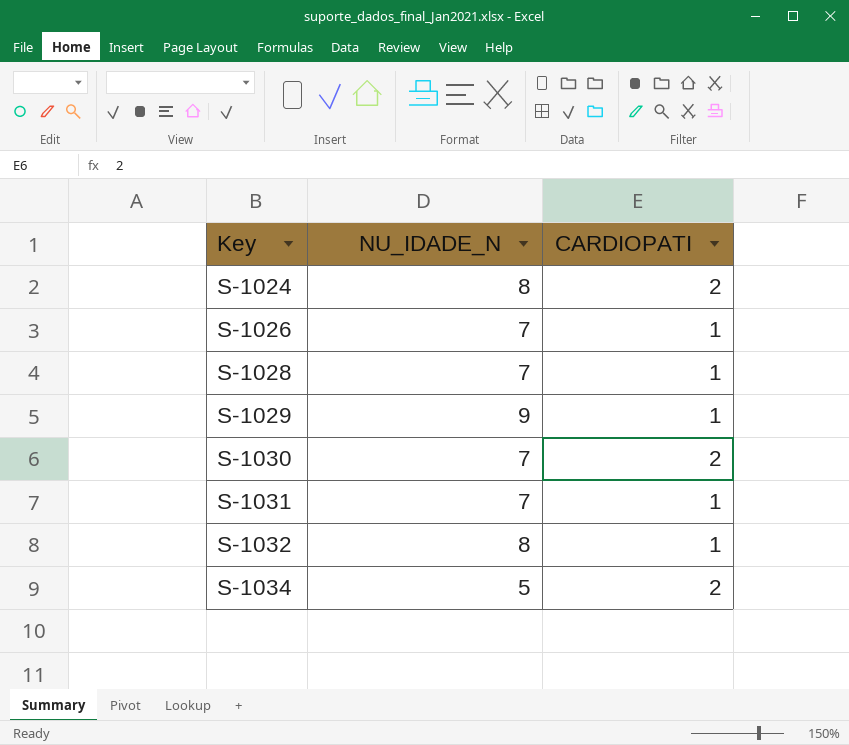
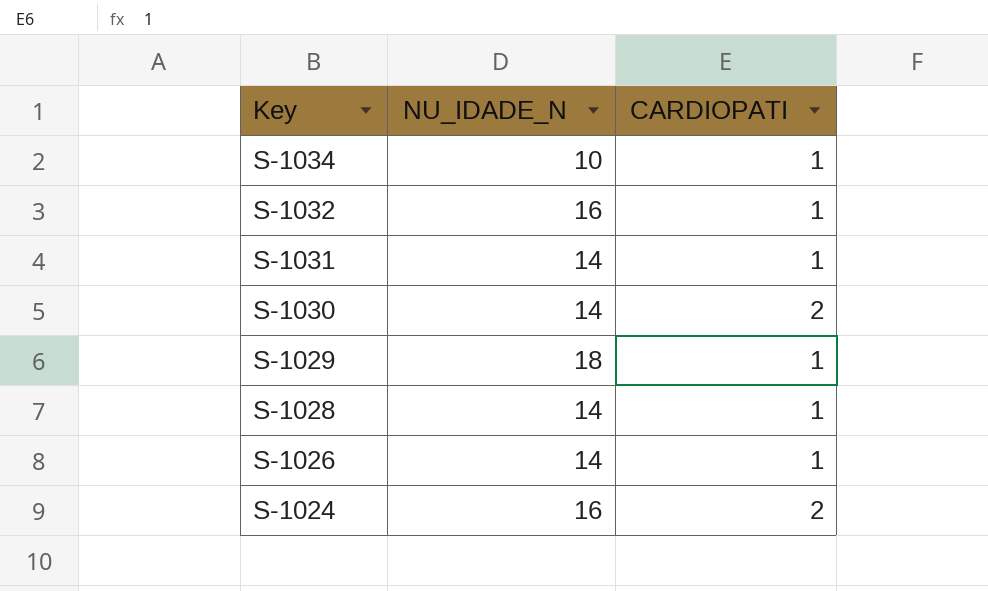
row order: Key ascending -> Key descending
S-1034 | NU_IDADE_N: 5 -> 10
S-1034 | CARDIOPATI: 2 -> 1
S-1032 | NU_IDADE_N: 8 -> 16
S-1031 | NU_IDADE_N: 7 -> 14
S-1030 | NU_IDADE_N: 7 -> 14
S-1029 | NU_IDADE_N: 9 -> 18
S-1028 | NU_IDADE_N: 7 -> 14
S-1026 | NU_IDADE_N: 7 -> 14
S-1024 | NU_IDADE_N: 8 -> 16

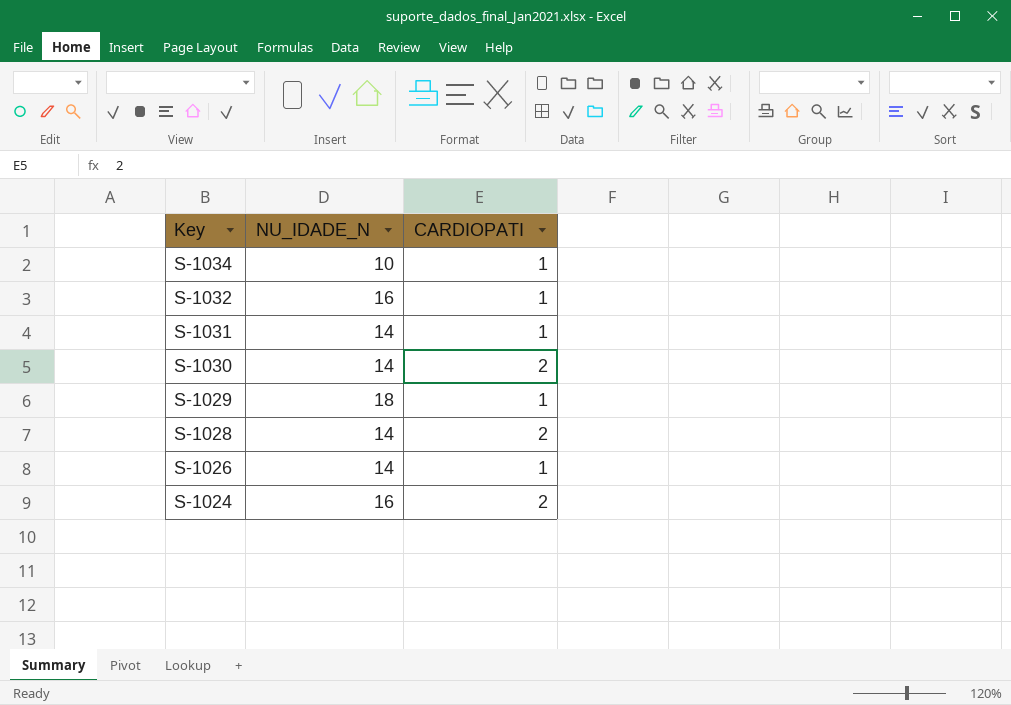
S-1028 | CARDIOPATI: 1 -> 2

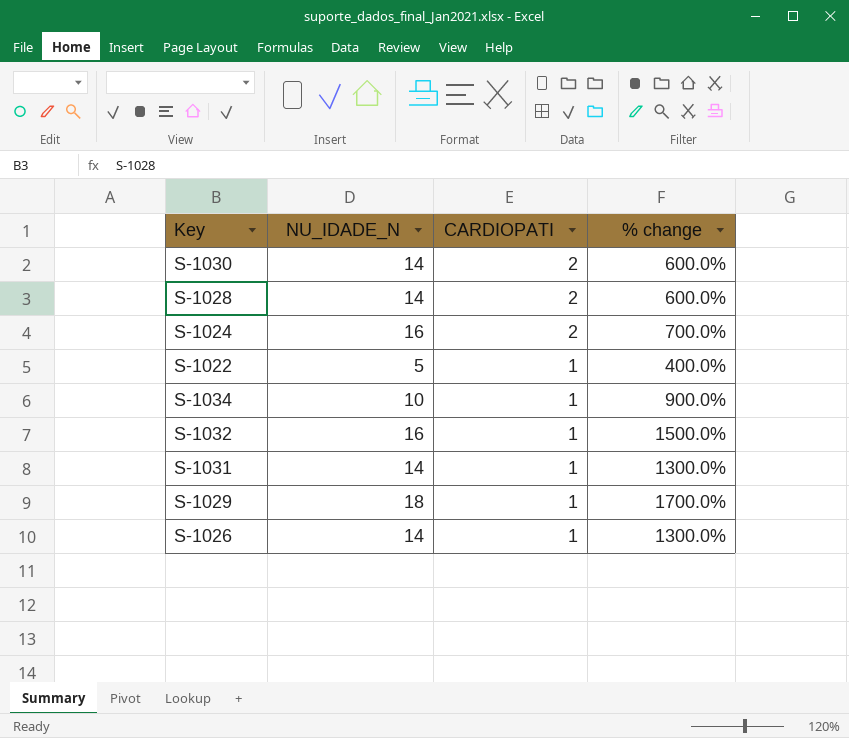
row order: Key descending -> CARDIOPATI descending
column % change | formula: none -> ([NU_IDADE_N] - [CARDIOPATI]) / [CARDIOPATI]
row S-1022: none -> 5 | 1 | 400.0%

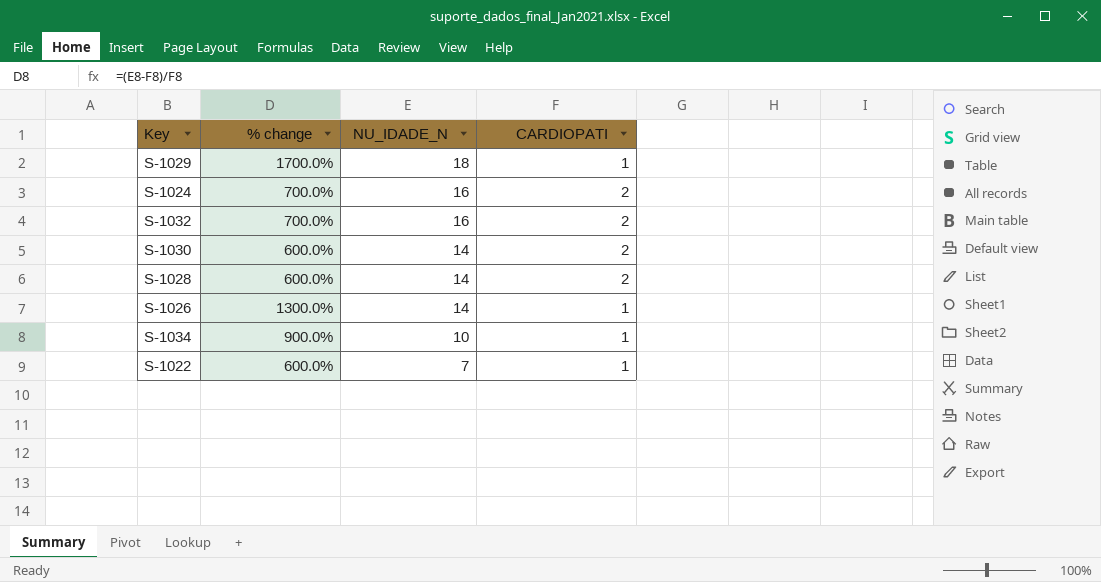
row order: CARDIOPATI descending -> NU_IDADE_N descending
column % change | position: 4 -> 2
row S-1031: 14 | 1 | 1300.0% -> none
S-1032 | % change: 1500.0% -> 700.0%
S-1032 | CARDIOPATI: 1 -> 2
S-1022 | % change: 400.0% -> 600.0%
S-1022 | NU_IDADE_N: 5 -> 7

